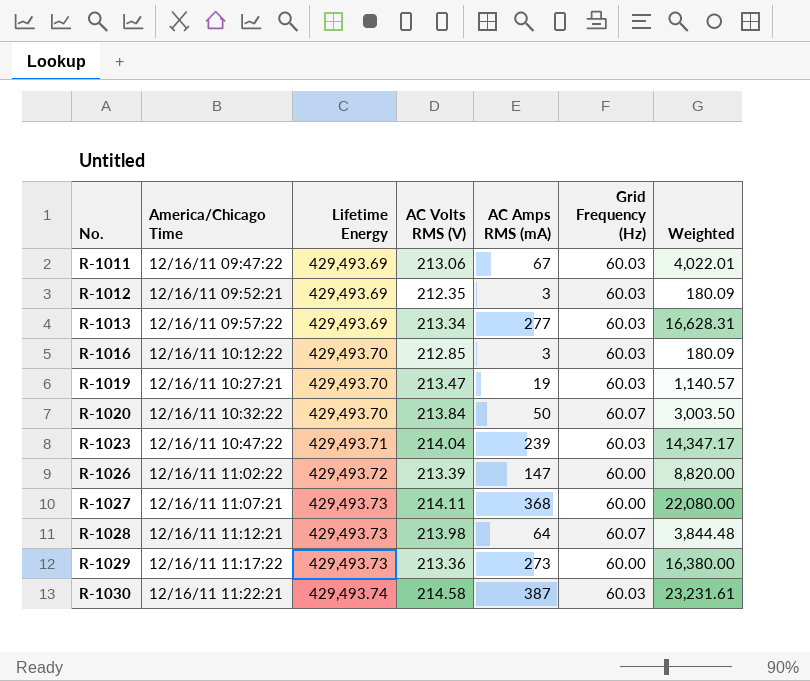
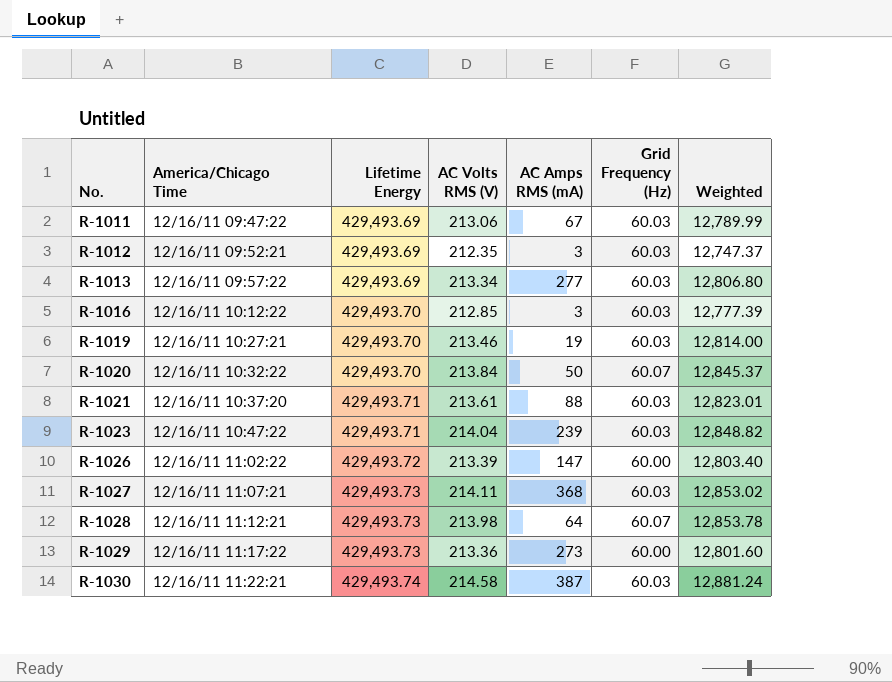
column Weighted | formula: [AC Amps RMS (mA)] * [Grid Frequency (Hz)] -> [AC Volts RMS (V)] * [Grid Frequency (Hz)]
R-1019 | AC Volts RMS (V): 213.47 -> 213.46
row R-1021: none -> 12/16/11 10:37:20 | 429,493.71 | 213.61 | 88 | 60.03 | 12,823.01
R-1027 | Grid Frequency (Hz): 60.00 -> 60.03

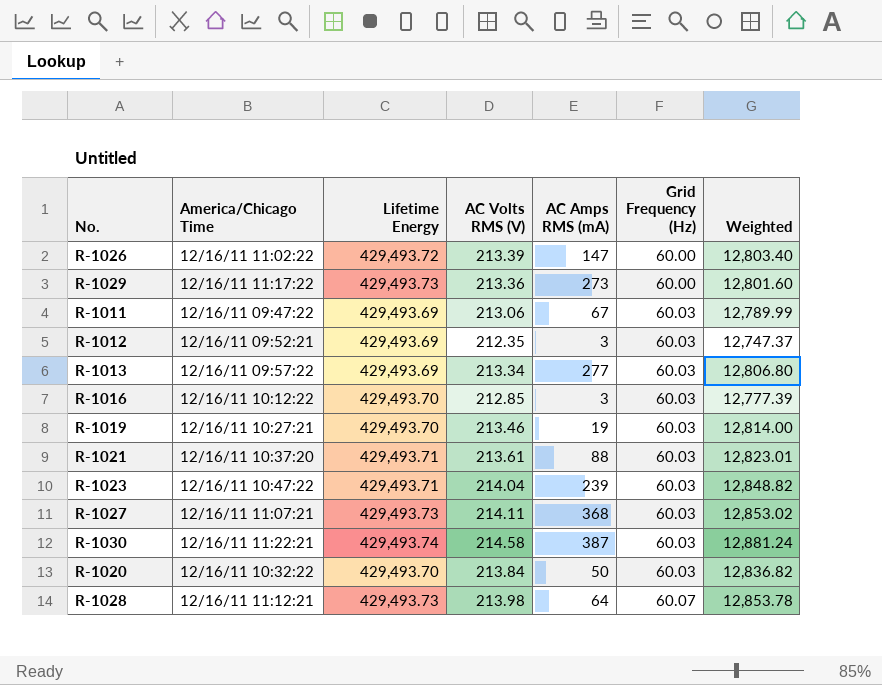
row order: No. ascending -> Grid Frequency (Hz) ascending
R-1020 | Grid Frequency (Hz): 60.07 -> 60.03
R-1020 | Weighted: 12,845.37 -> 12,836.82

